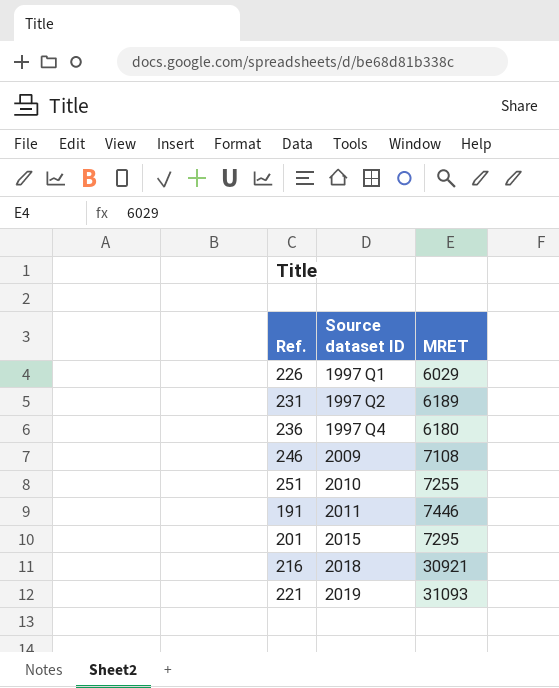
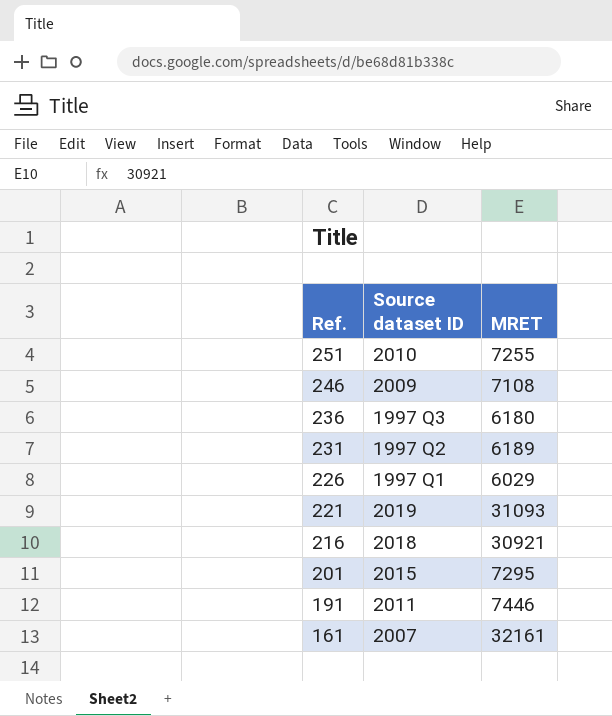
row order: Source dataset ID ascending -> Ref. descending
236 | Source dataset ID: 1997 Q4 -> 1997 Q3
row 161: none -> 2007 | 32161

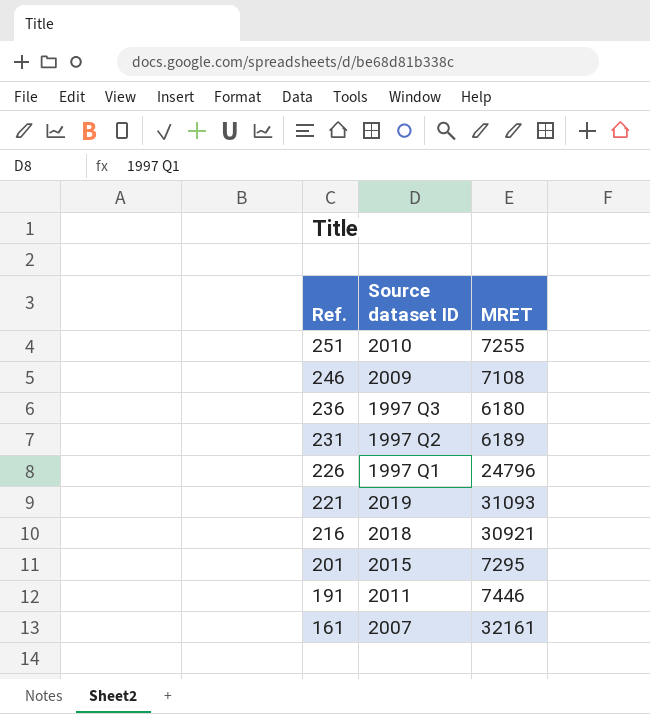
226 | MRET: 6029 -> 24796

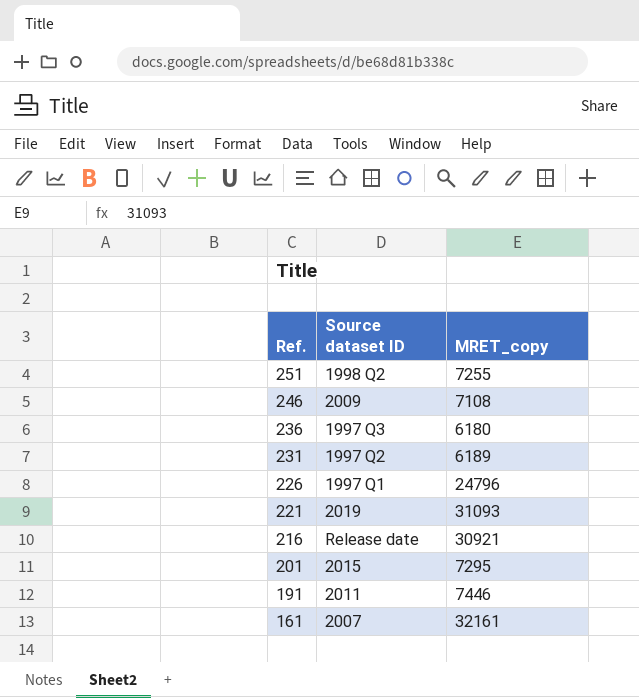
column name: MRET -> MRET_copy
251 | Source dataset ID: 2010 -> 1998 Q2
216 | Source dataset ID: 2018 -> Release date

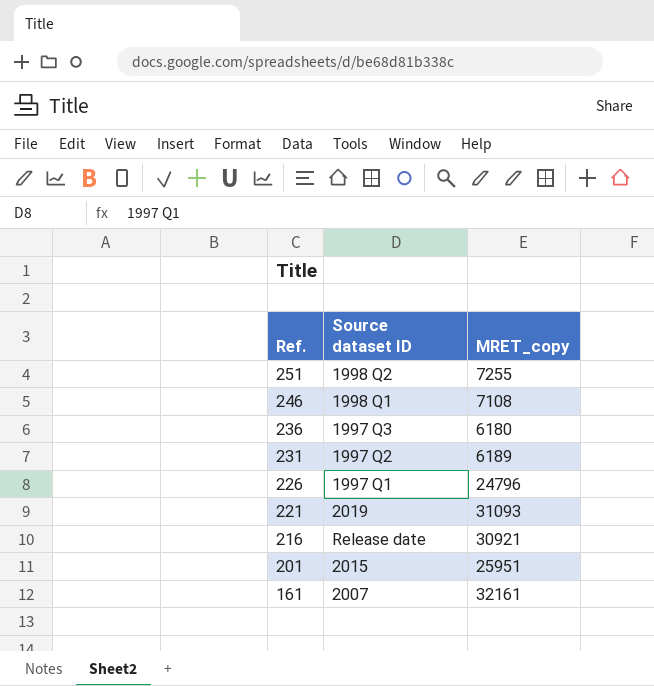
row 191: 2011 | 7446 -> none
246 | Source dataset ID: 2009 -> 1998 Q1
201 | MRET_copy: 7295 -> 25951

